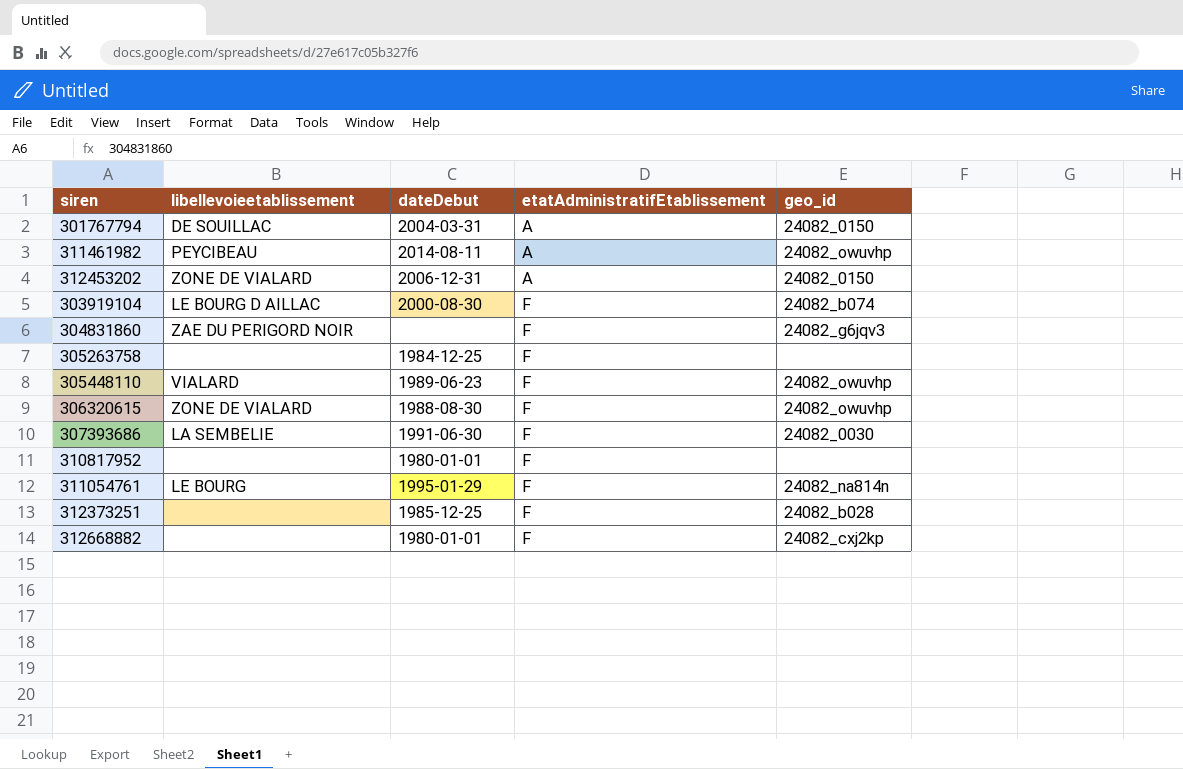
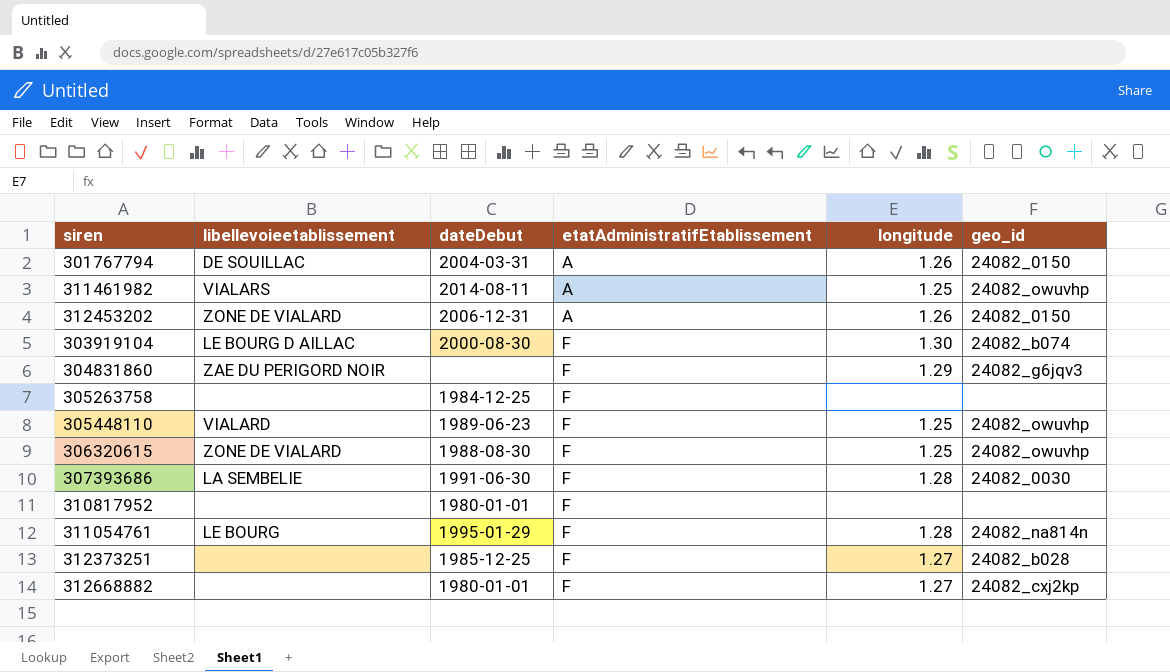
column longitude | position: none -> 5
311461982 | libellevoieetablissement: PEYCIBEAU -> VIALARS

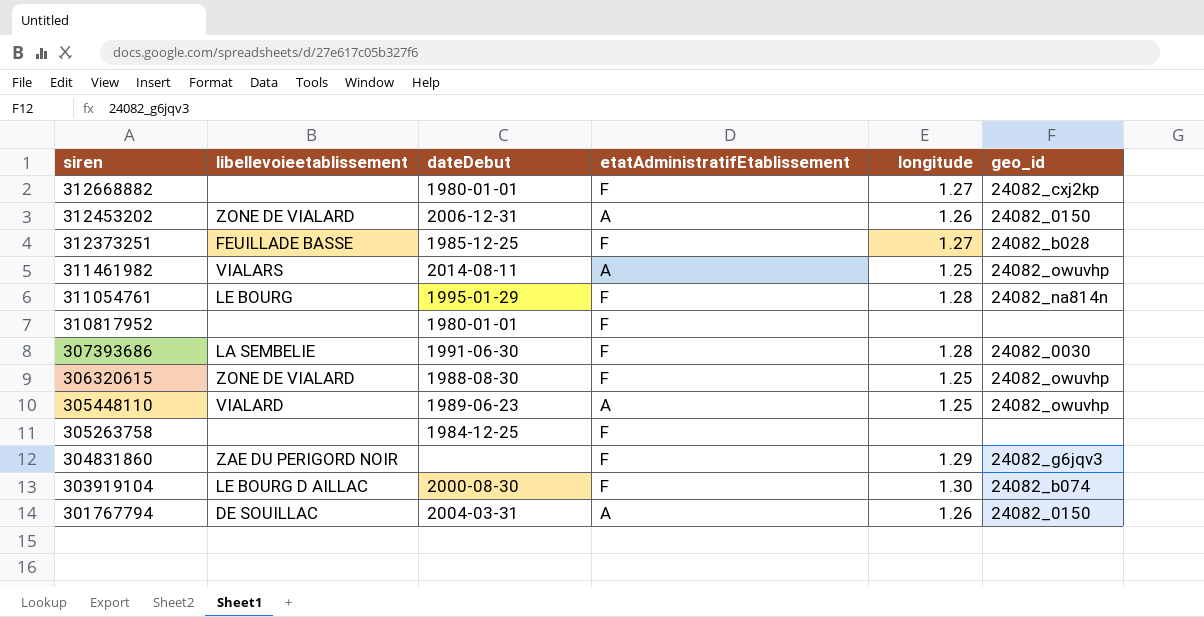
row order: etatAdministratifEtablissement ascending -> siren descending
312373251 | libellevoieetablissement: none -> FEUILLADE BASSE
305448110 | etatAdministratifEtablissement: F -> A

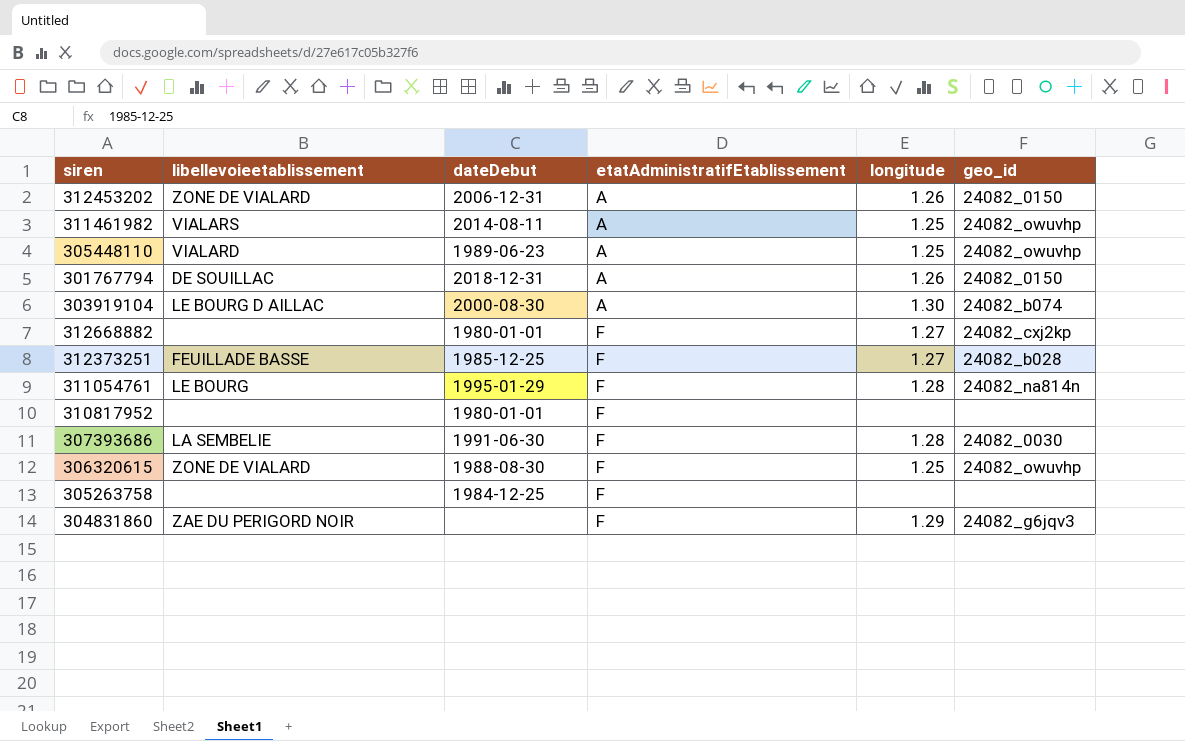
row order: siren descending -> etatAdministratifEtablissement ascending
301767794 | dateDebut: 2004-03-31 -> 2018-12-31
303919104 | etatAdministratifEtablissement: F -> A

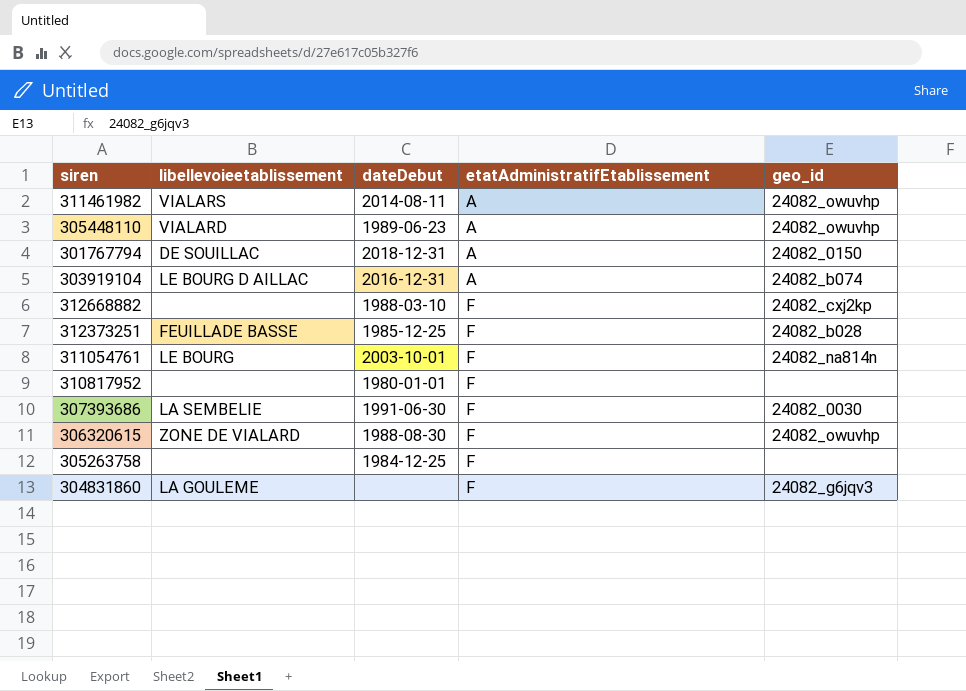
column longitude | position: 5 -> none
row 312453202: ZONE DE VIALARD | 2006-12-31 | A | 1.26 | 24082_0150 -> none
303919104 | dateDebut: 2000-08-30 -> 2016-12-31
312668882 | dateDebut: 1980-01-01 -> 1988-03-10
311054761 | dateDebut: 1995-01-29 -> 2003-10-01
304831860 | libellevoieetablissement: ZAE DU PERIGORD NOIR -> LA GOULEME

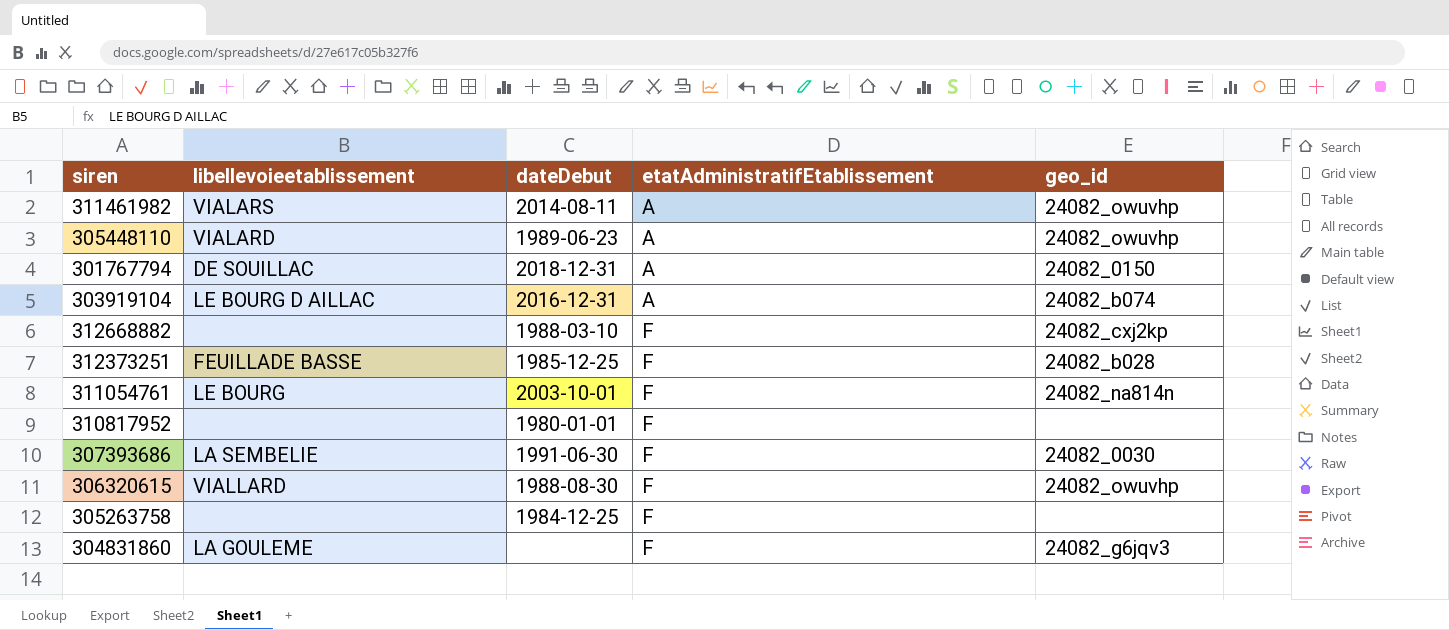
306320615 | libellevoieetablissement: ZONE DE VIALARD -> VIALLARD

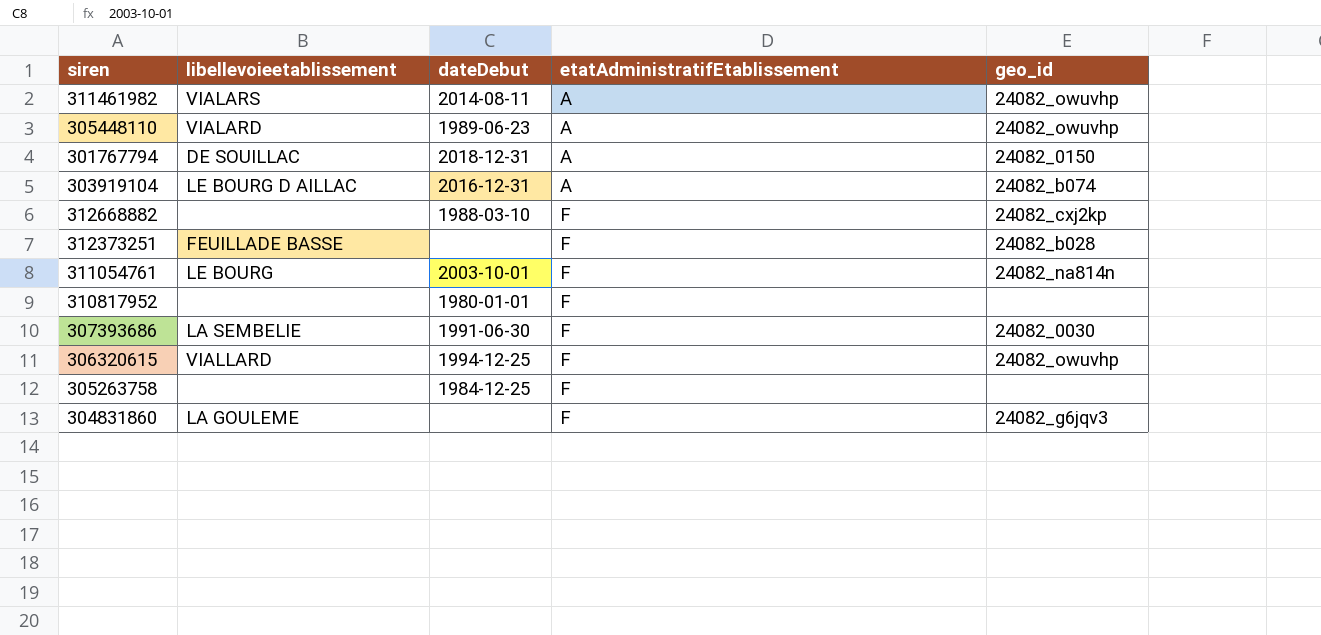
312373251 | dateDebut: 1985-12-25 -> none
306320615 | dateDebut: 1988-08-30 -> 1994-12-25

